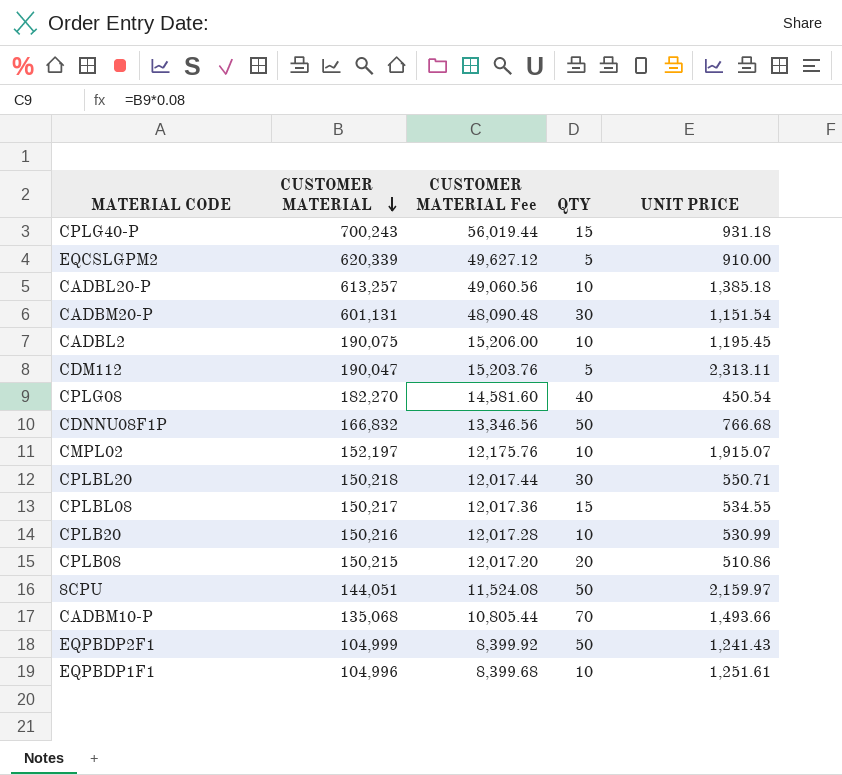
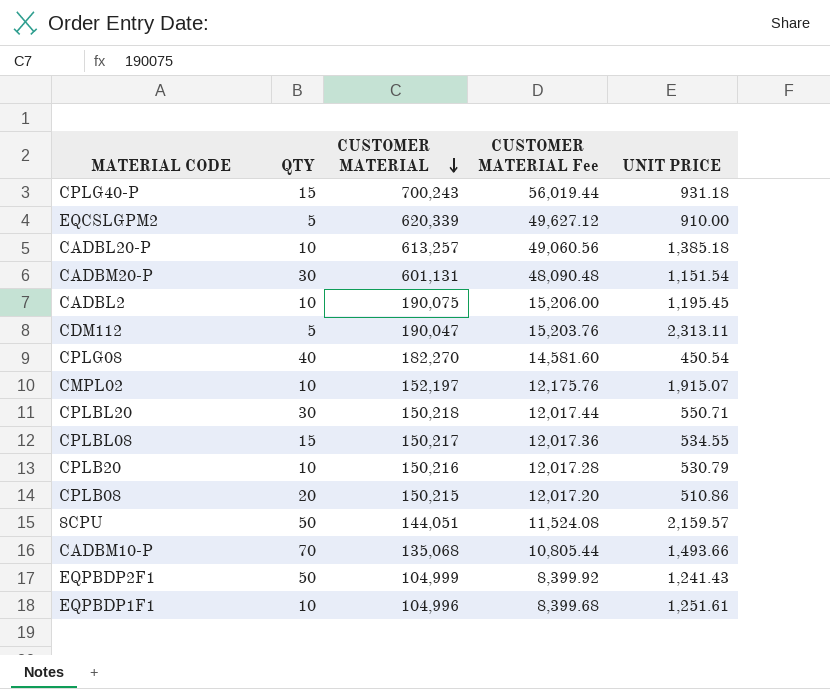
column QTY | position: 4 -> 2
row CDNNU08F1P: 166,832 | 13,346.56 | 50 | 766.68 -> none
CPLB20 | UNIT PRICE: 530.99 -> 530.79
8CPU | UNIT PRICE: 2,159.97 -> 2,159.57

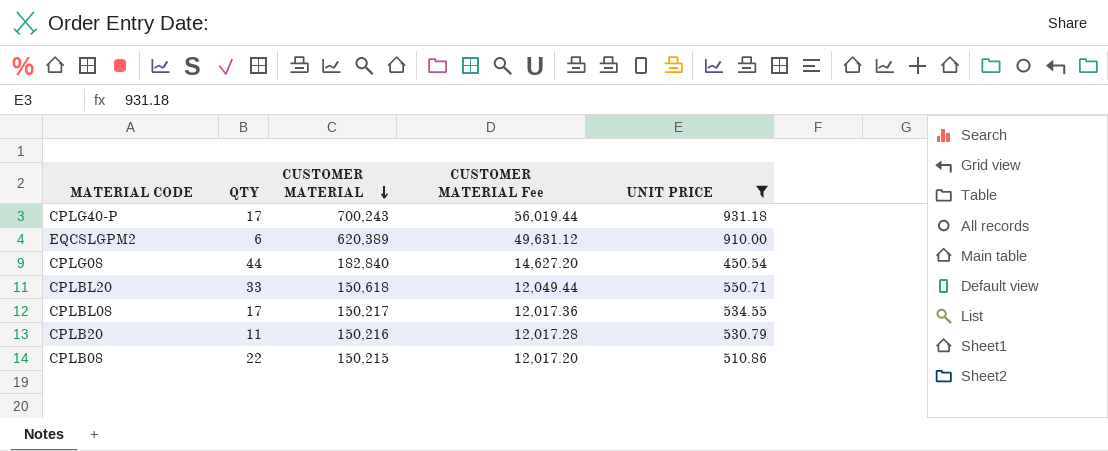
filter: none -> UNIT PRICE <= 931.18
CPLG40-P | QTY: 15 -> 17
EQCSLGPM2 | QTY: 5 -> 6
EQCSLGPM2 | CUSTOMER MATERIAL: 620,339 -> 620,389
EQCSLGPM2 | CUSTOMER MATERIAL Fee: 49,627.12 -> 49,631.12
CPLG08 | QTY: 40 -> 44
CPLG08 | CUSTOMER MATERIAL: 182,270 -> 182,840
CPLG08 | CUSTOMER MATERIAL Fee: 14,581.60 -> 14,627.20
CPLBL20 | QTY: 30 -> 33
CPLBL20 | CUSTOMER MATERIAL: 150,218 -> 150,618
CPLBL20 | CUSTOMER MATERIAL Fee: 12,017.44 -> 12,049.44
CPLBL08 | QTY: 15 -> 17
CPLB20 | QTY: 10 -> 11
CPLB08 | QTY: 20 -> 22

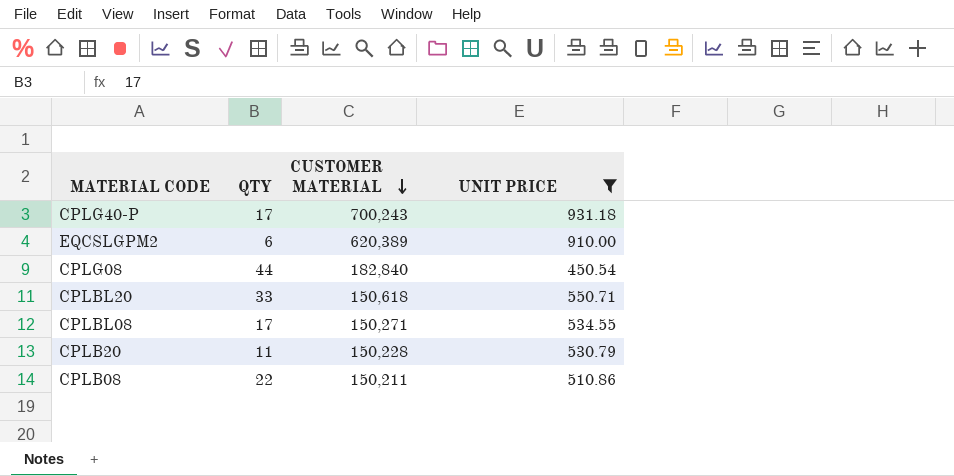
column CUSTOMER MATERIAL Fee | formula: [CUSTOMER MATERIAL] * 0.08 -> none
CPLBL08 | CUSTOMER MATERIAL: 150,217 -> 150,271
CPLB20 | CUSTOMER MATERIAL: 150,216 -> 150,228
CPLB08 | CUSTOMER MATERIAL: 150,215 -> 150,211

